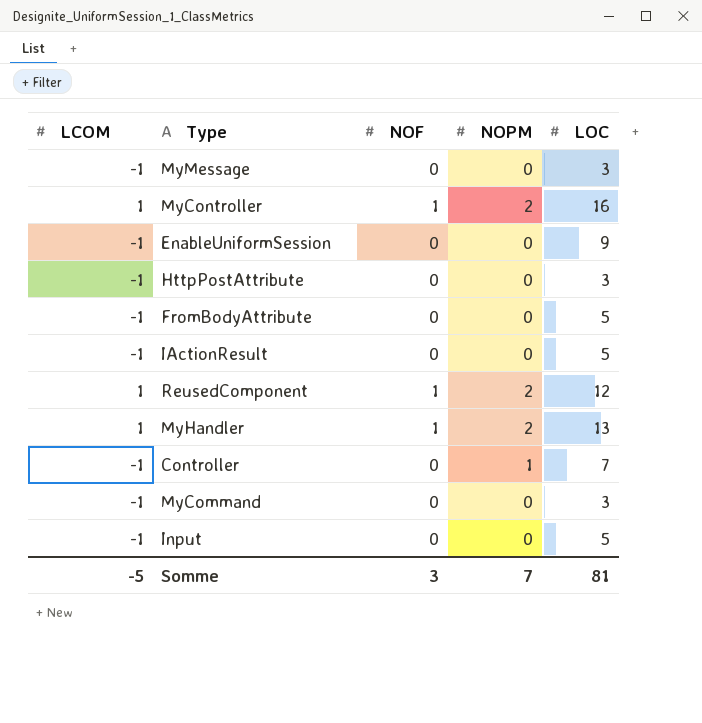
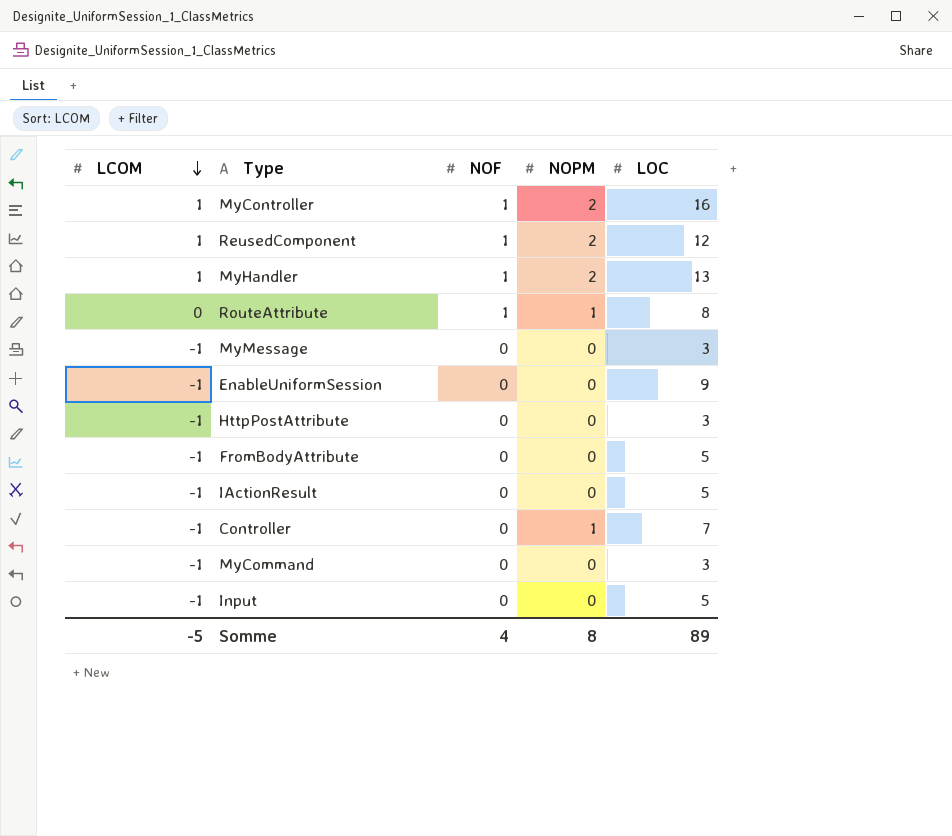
row order: none -> LCOM descending
row RouteAttribute: none -> 0 | 1 | 1 | 8
Somme | NOF: 3 -> 4
Somme | NOPM: 7 -> 8
Somme | LOC: 81 -> 89

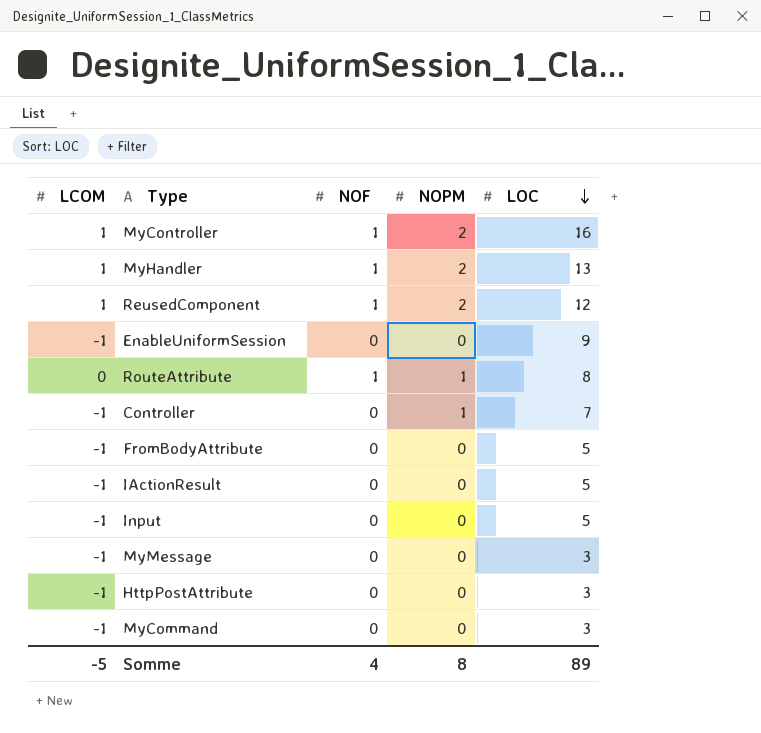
row order: LCOM descending -> LOC descending

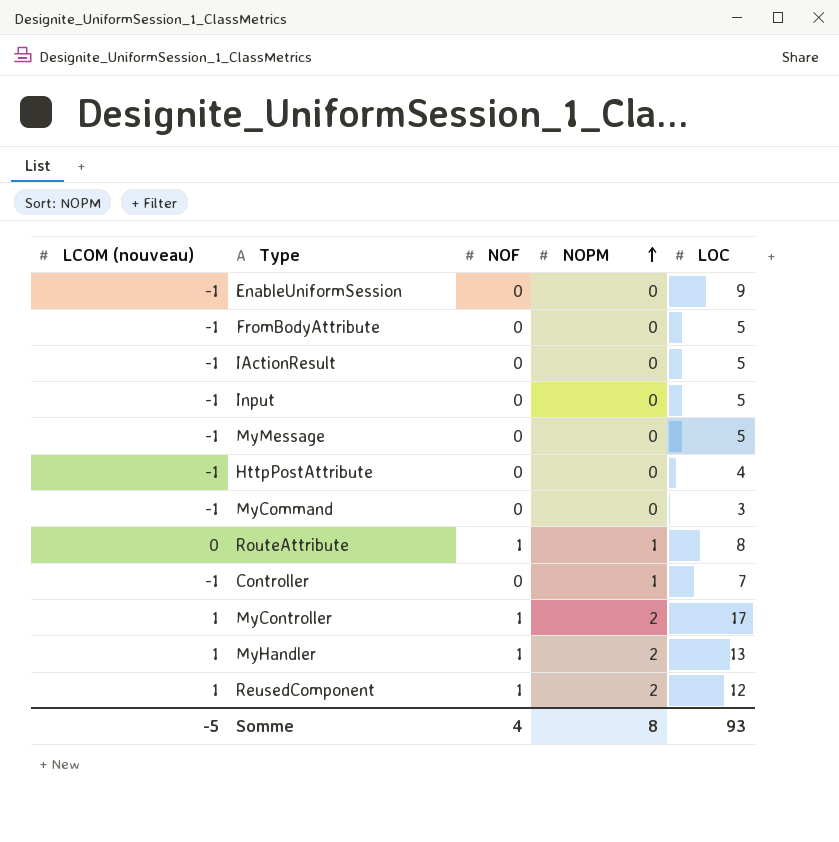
row order: LOC descending -> NOPM ascending
column name: LCOM -> LCOM (nouveau)
MyMessage | LOC: 3 -> 5
HttpPostAttribute | LOC: 3 -> 4
MyController | LOC: 16 -> 17
Somme | LOC: 89 -> 93

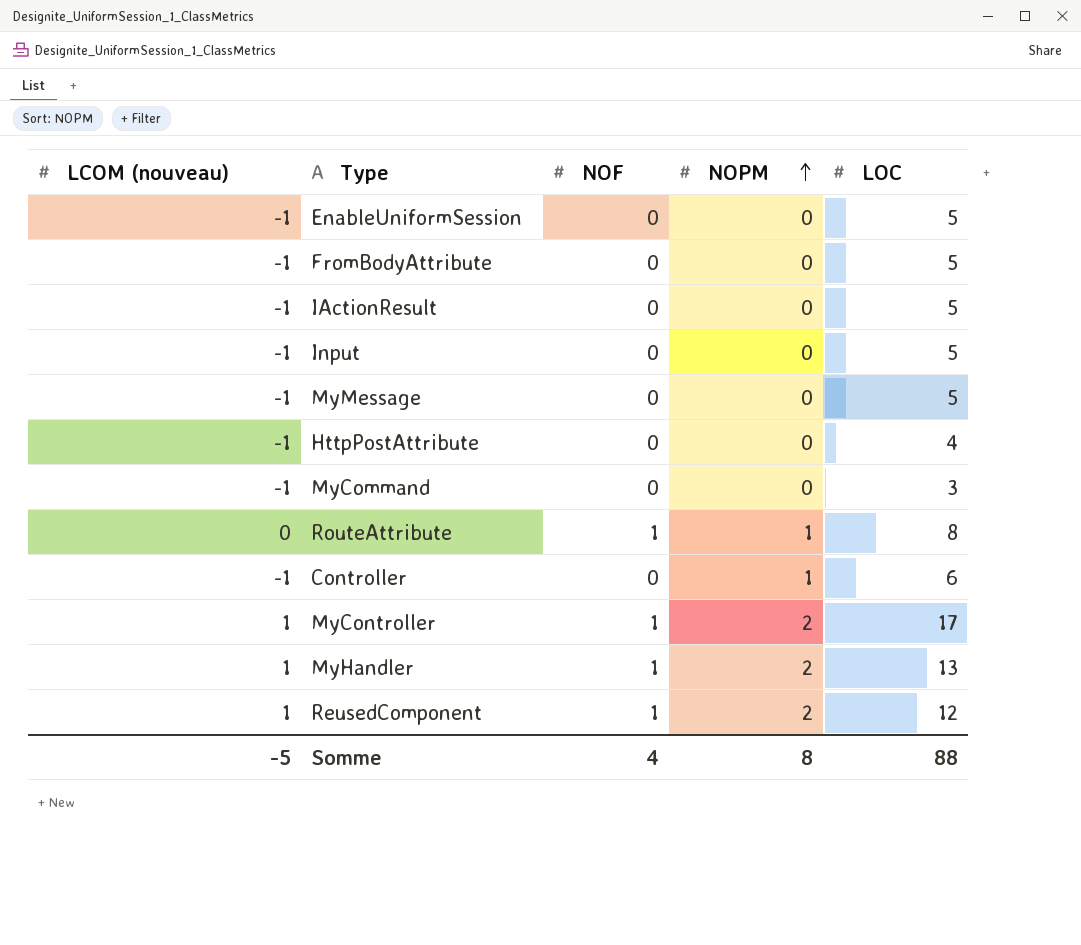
EnableUniformSession | LOC: 9 -> 5
Controller | LOC: 7 -> 6
Somme | LOC: 93 -> 88

